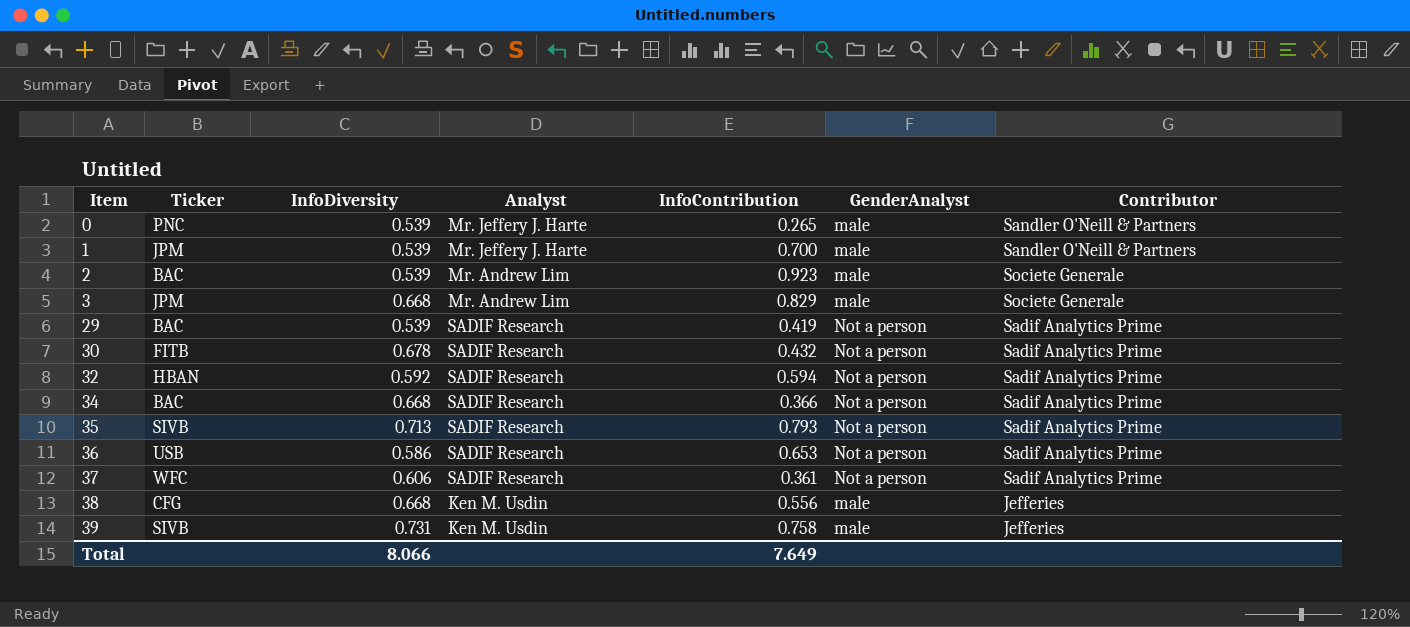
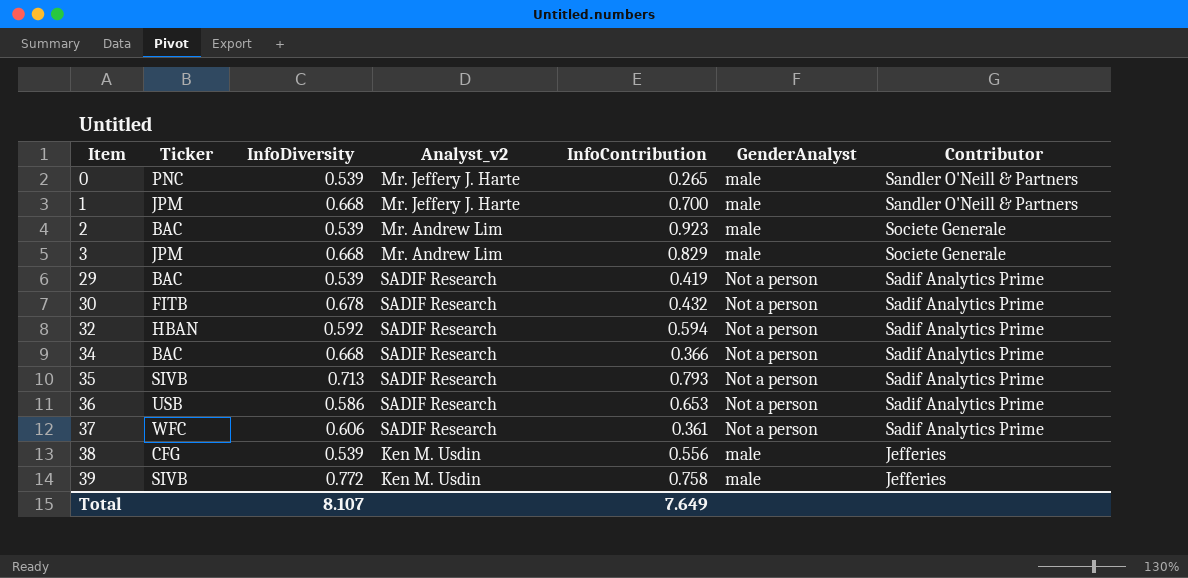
column name: Analyst -> Analyst_v2
1 | InfoDiversity: 0.539 -> 0.668
38 | InfoDiversity: 0.668 -> 0.539
39 | InfoDiversity: 0.731 -> 0.772
Total | InfoDiversity: 8.066 -> 8.107

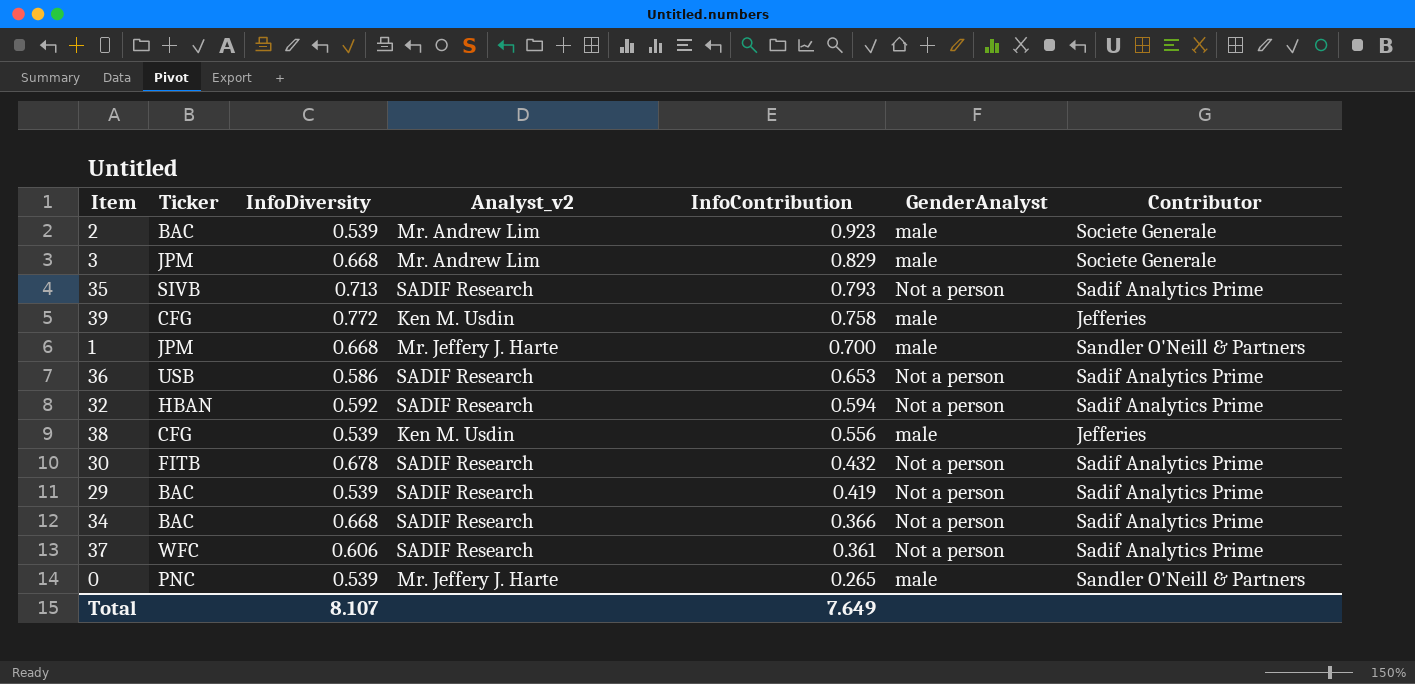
row order: Item ascending -> InfoContribution descending
39 | Ticker: SIVB -> CFG

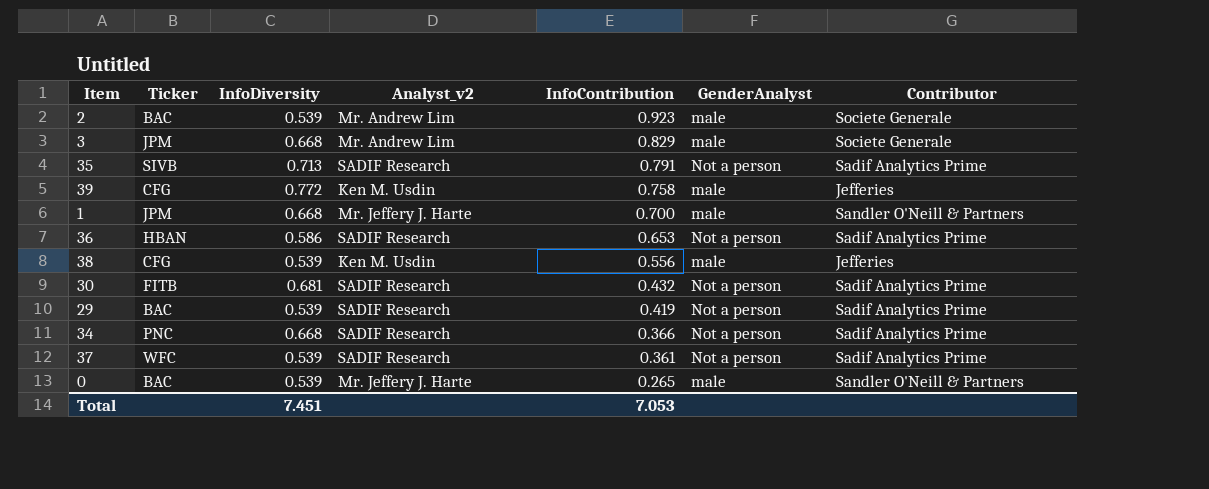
row 32: HBAN | 0.592 | SADIF Research | 0.594 | Not a person | Sadif Analytics Prime -> none
35 | InfoContribution: 0.793 -> 0.791
36 | Ticker: USB -> HBAN
30 | InfoDiversity: 0.678 -> 0.681
34 | Ticker: BAC -> PNC
37 | InfoDiversity: 0.606 -> 0.539
0 | Ticker: PNC -> BAC
Total | InfoDiversity: 8.107 -> 7.451
Total | InfoContribution: 7.649 -> 7.053

